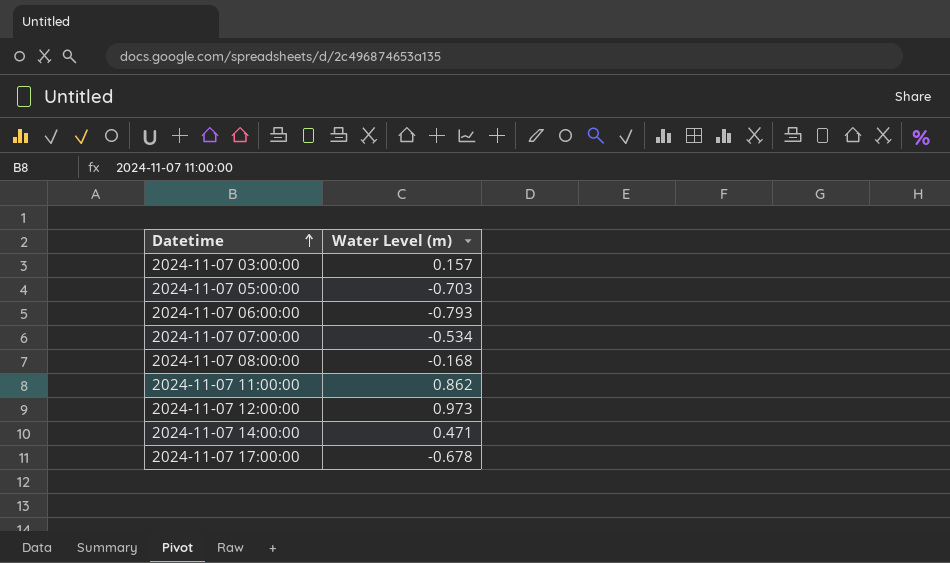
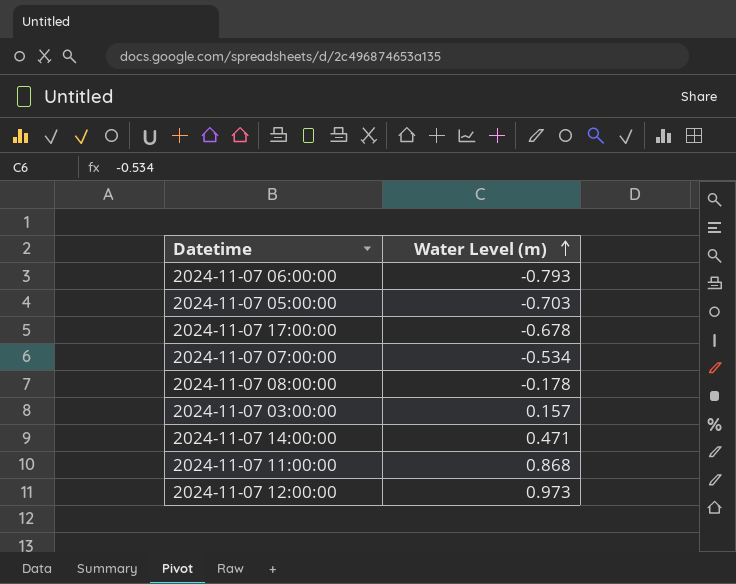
row order: Datetime ascending -> Water Level (m) ascending
2024-11-07 08:00:00 | Water Level (m): -0.168 -> -0.178
2024-11-07 11:00:00 | Water Level (m): 0.862 -> 0.868

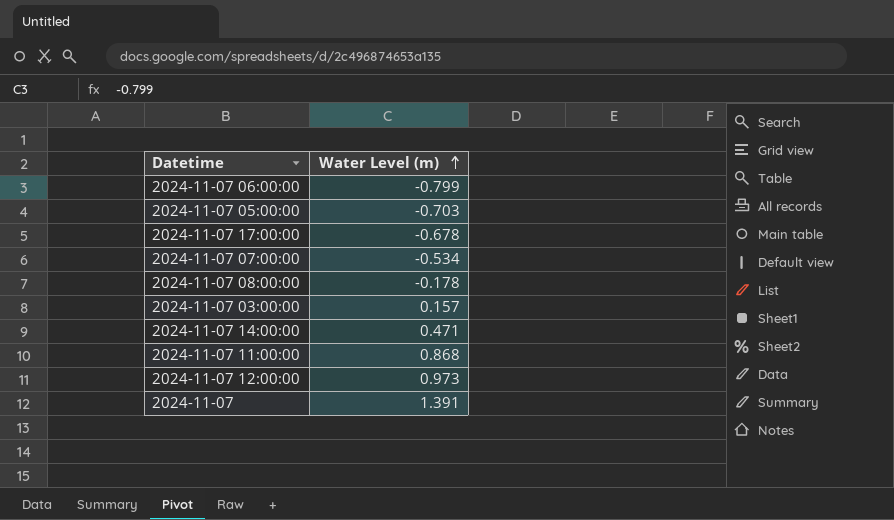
2024-11-07 06:00:00 | Water Level (m): -0.793 -> -0.799
row 2024-11-07: none -> 1.391

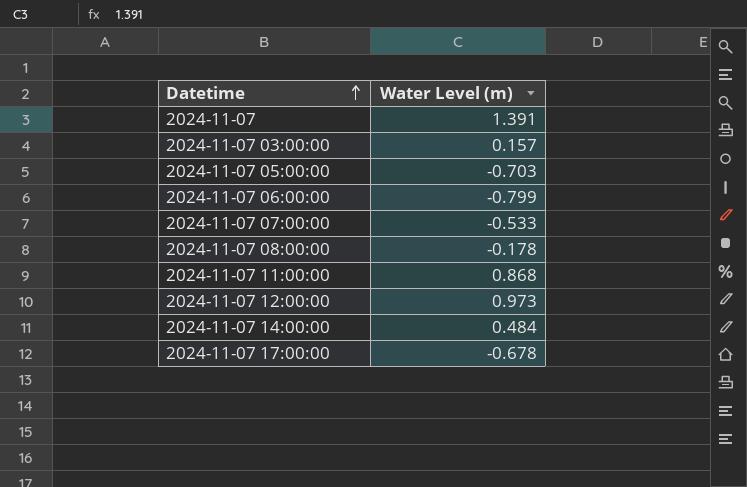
row order: Water Level (m) ascending -> Datetime ascending
2024-11-07 07:00:00 | Water Level (m): -0.534 -> -0.533
2024-11-07 14:00:00 | Water Level (m): 0.471 -> 0.484

